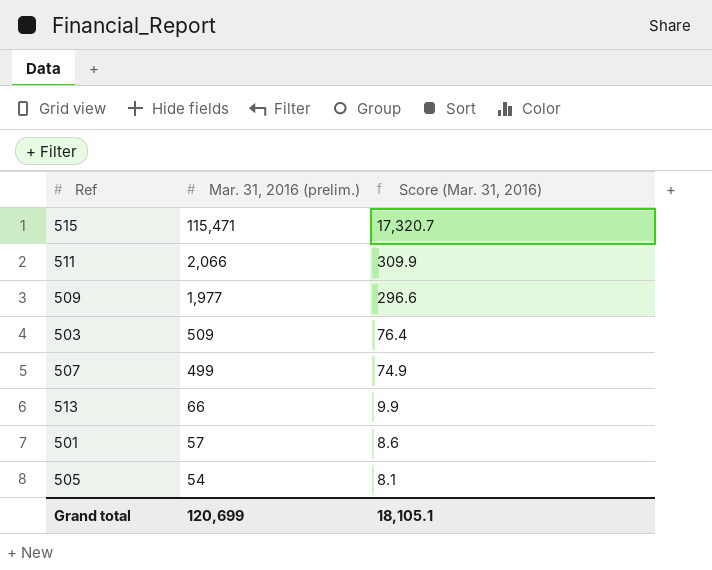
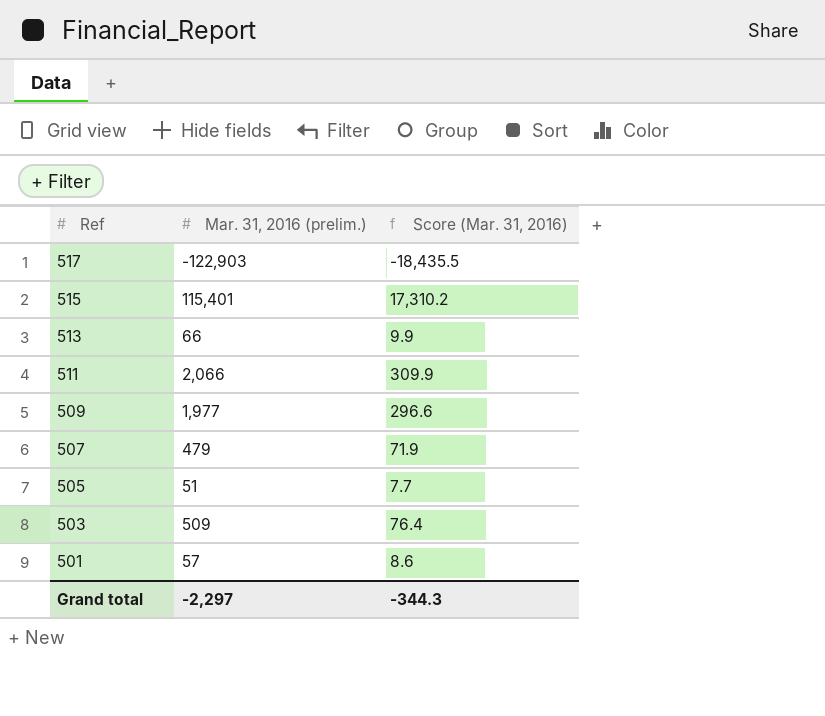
row order: Mar. 31, 2016 (prelim.) descending -> Ref descending
row 517: none -> -122,903 | -18,435.5
515 | Mar. 31, 2016 (prelim.): 115,471 -> 115,401
515 | Score (Mar. 31, 2016): 17,320.7 -> 17,310.2
507 | Mar. 31, 2016 (prelim.): 499 -> 479
507 | Score (Mar. 31, 2016): 74.9 -> 71.9
505 | Mar. 31, 2016 (prelim.): 54 -> 51
505 | Score (Mar. 31, 2016): 8.1 -> 7.7
Grand total | Mar. 31, 2016 (prelim.): 120,699 -> -2,297
Grand total | Score (Mar. 31, 2016): 18,105.1 -> -344.3

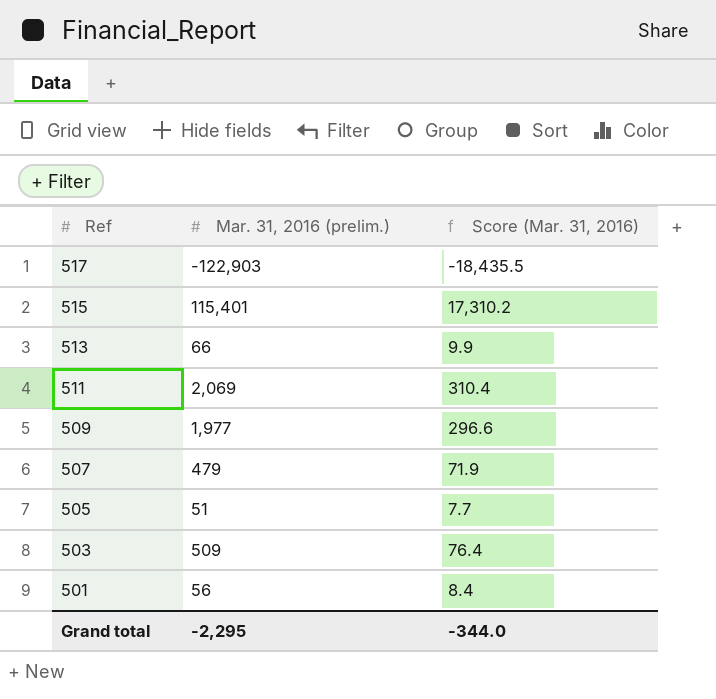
511 | Mar. 31, 2016 (prelim.): 2,066 -> 2,069
511 | Score (Mar. 31, 2016): 309.9 -> 310.4
501 | Mar. 31, 2016 (prelim.): 57 -> 56
501 | Score (Mar. 31, 2016): 8.6 -> 8.4
Grand total | Mar. 31, 2016 (prelim.): -2,297 -> -2,295
Grand total | Score (Mar. 31, 2016): -344.3 -> -344.0

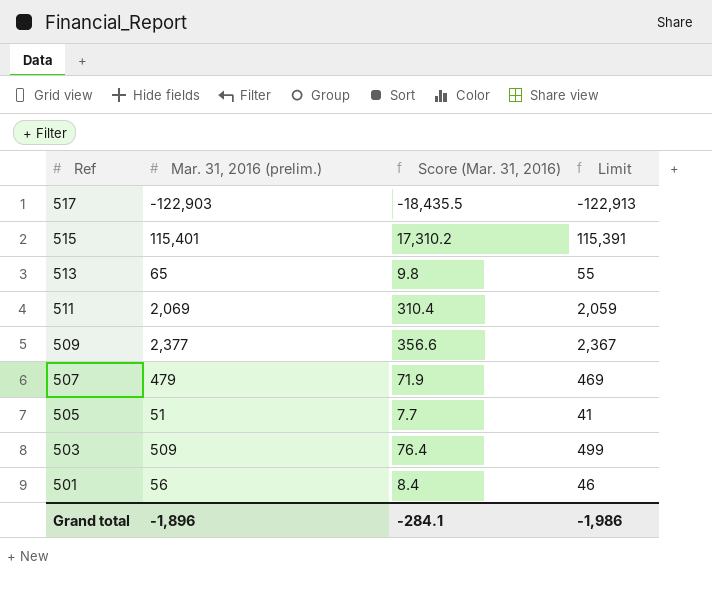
column Limit | formula: none -> [Mar. 31, 2016 (prelim.)] - 10
513 | Mar. 31, 2016 (prelim.): 66 -> 65
513 | Score (Mar. 31, 2016): 9.9 -> 9.8
509 | Mar. 31, 2016 (prelim.): 1,977 -> 2,377
509 | Score (Mar. 31, 2016): 296.6 -> 356.6
Grand total | Mar. 31, 2016 (prelim.): -2,295 -> -1,896
Grand total | Score (Mar. 31, 2016): -344.0 -> -284.1

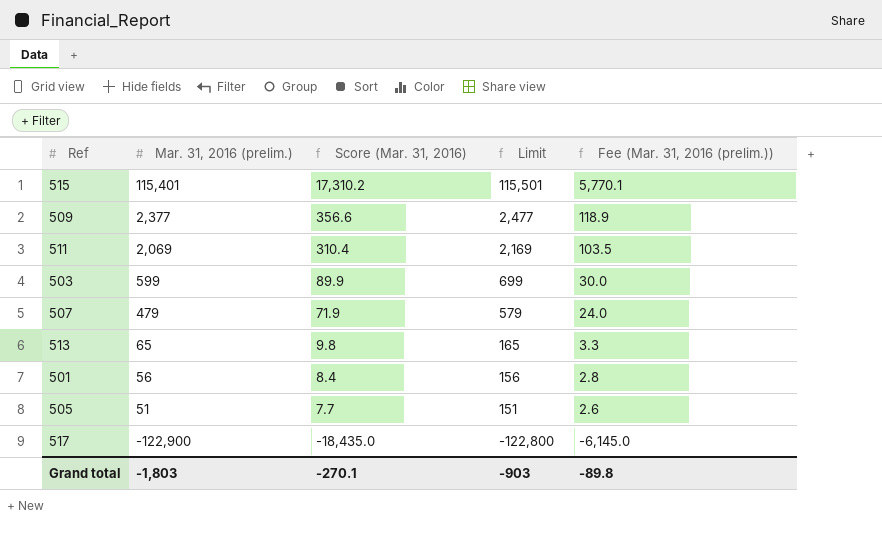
row order: Ref descending -> Mar. 31, 2016 (prelim.) descending
column Limit | formula: [Mar. 31, 2016 (prelim.)] - 10 -> [Mar. 31, 2016 (prelim.)] + 100
column Fee (Mar. 31, 2016 (prelim.)) | formula: none -> [Mar. 31, 2016 (prelim.)] * 0.05
503 | Mar. 31, 2016 (prelim.): 509 -> 599
503 | Score (Mar. 31, 2016): 76.4 -> 89.9
517 | Mar. 31, 2016 (prelim.): -122,903 -> -122,900
517 | Score (Mar. 31, 2016): -18,435.5 -> -18,435.0
Grand total | Mar. 31, 2016 (prelim.): -1,896 -> -1,803
Grand total | Score (Mar. 31, 2016): -284.1 -> -270.1
Grand total | Limit: -1,986 -> -903

